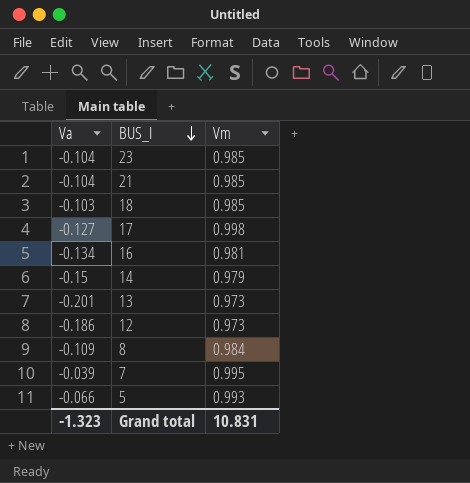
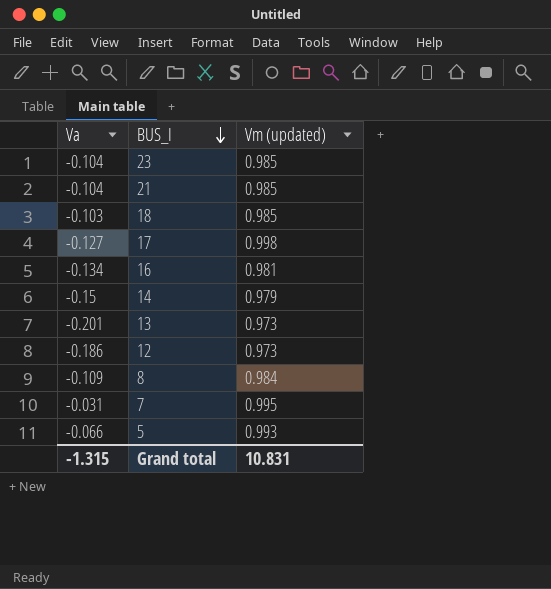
column name: Vm -> Vm (updated)
7 | Va: -0.039 -> -0.031
Grand total | Va: -1.323 -> -1.315

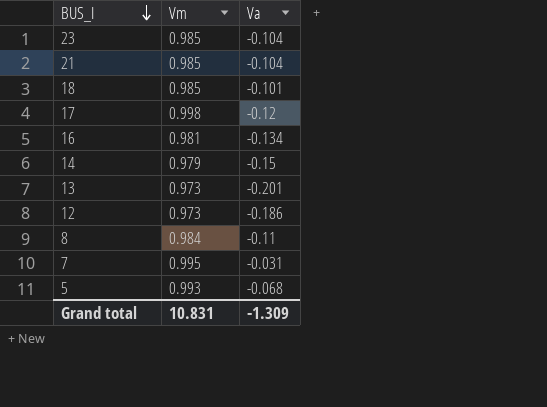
column name: Vm (updated) -> Vm
column Va | position: 1 -> 3
18 | Va: -0.103 -> -0.101
17 | Va: -0.127 -> -0.12
8 | Va: -0.109 -> -0.11
5 | Va: -0.066 -> -0.068
Grand total | Va: -1.315 -> -1.309

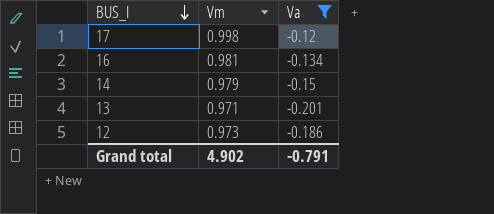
filter: none -> Va <= -0.12
13 | Vm: 0.973 -> 0.971
Grand total | Vm: 10.831 -> 4.902
Grand total | Va: -1.309 -> -0.791

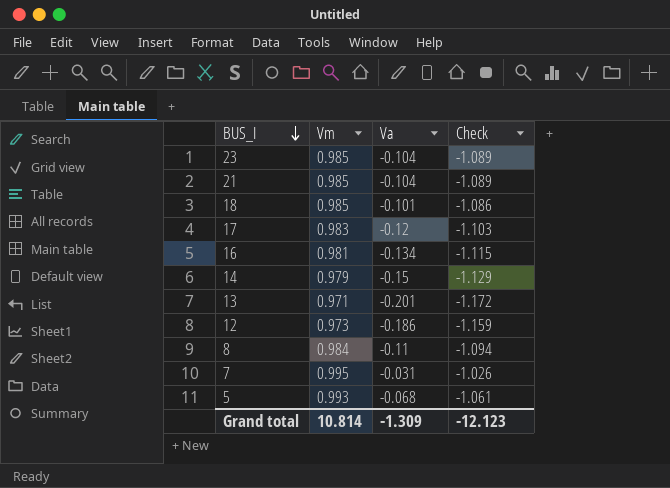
filter: Va <= -0.12 -> none
column Check | formula: none -> [Va] - [Vm]
17 | Vm: 0.998 -> 0.983
Grand total | Vm: 4.902 -> 10.814
Grand total | Va: -0.791 -> -1.309

